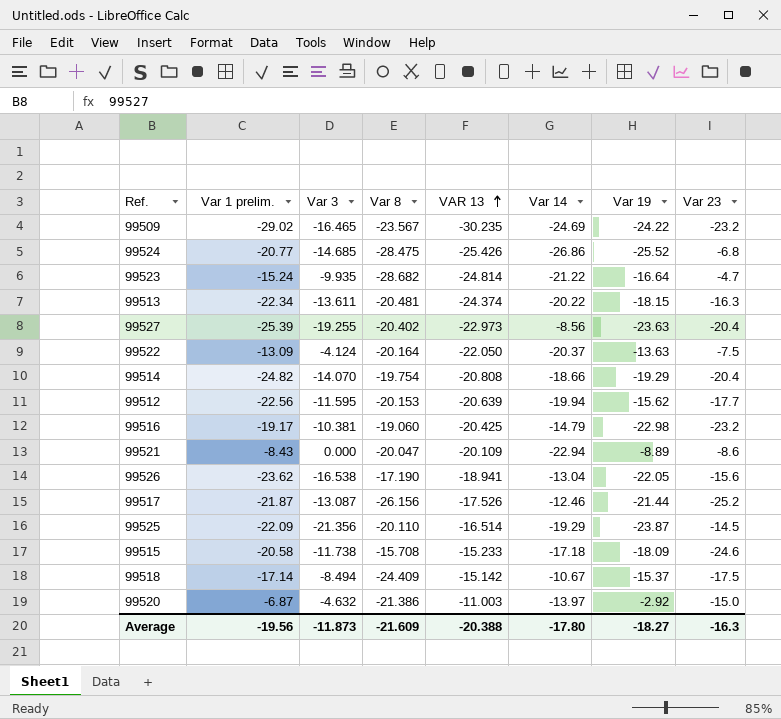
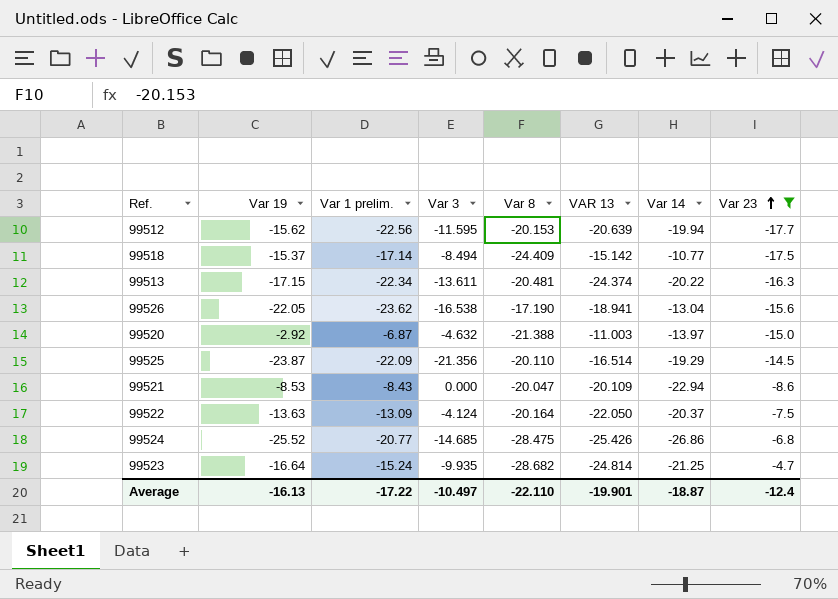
filter: none -> Var 23 >= -17.7
row order: VAR 13 ascending -> Var 23 ascending
column Var 19 | position: 7 -> 2
99518 | Var 14: -10.67 -> -10.77
99513 | Var 19: -18.15 -> -17.15
99520 | Var 8: -21.386 -> -21.388
99521 | Var 19: -8.89 -> -8.53
99523 | Var 14: -21.22 -> -21.25
Average | Var 19: -18.27 -> -16.13
Average | Var 1 prelim.: -19.56 -> -17.22
Average | Var 3: -11.873 -> -10.497
Average | Var 8: -21.609 -> -22.110
Average | VAR 13: -20.388 -> -19.901
Average | Var 14: -17.80 -> -18.87
Average | Var 23: -16.3 -> -12.4

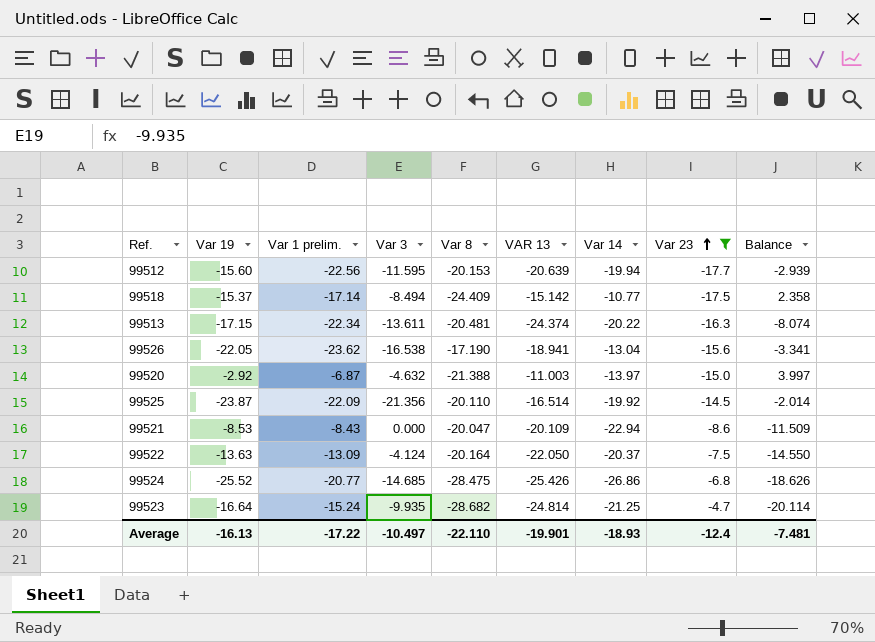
column Balance | formula: none -> [VAR 13] - [Var 23]
99512 | Var 19: -15.62 -> -15.60
99525 | Var 14: -19.29 -> -19.92
Average | Var 14: -18.87 -> -18.93

